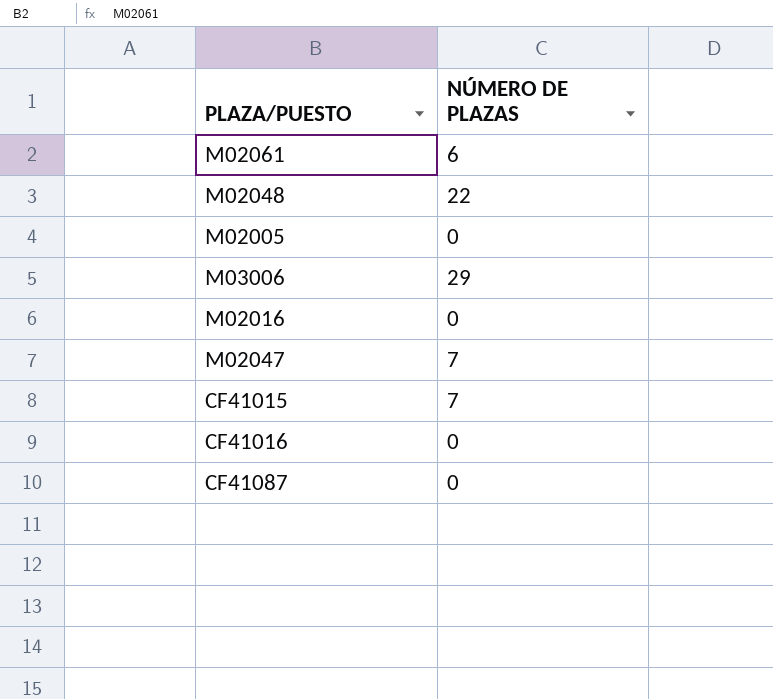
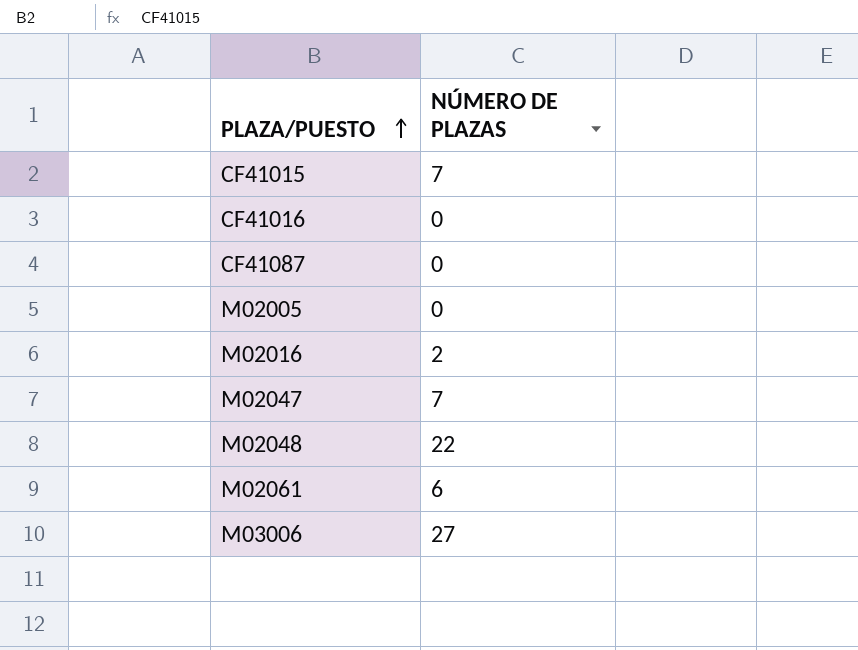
row order: none -> PLAZA/PUESTO ascending
M02016 | NÚMERO DE PLAZAS: 0 -> 2
M03006 | NÚMERO DE PLAZAS: 29 -> 27

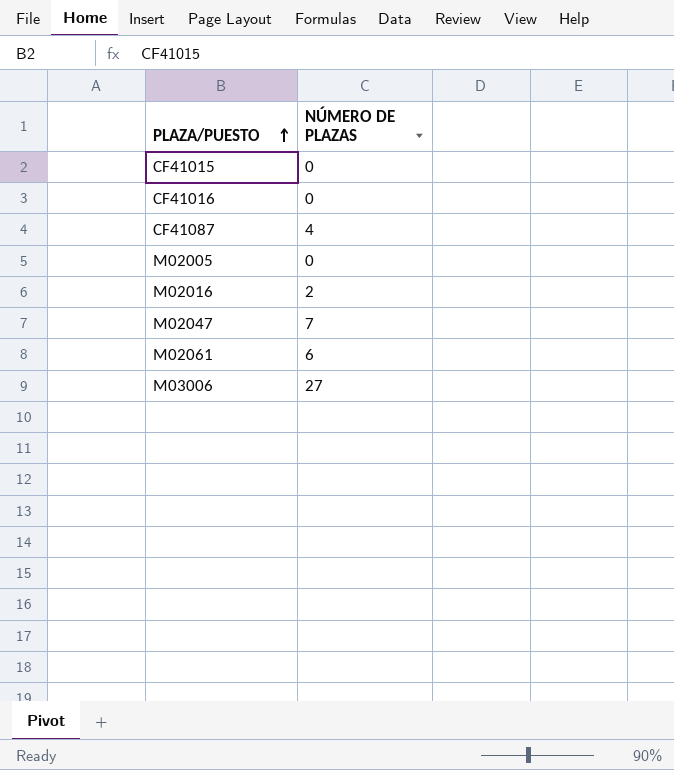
row M02048: 22 -> none
CF41015 | NÚMERO DE PLAZAS: 7 -> 0
CF41087 | NÚMERO DE PLAZAS: 0 -> 4

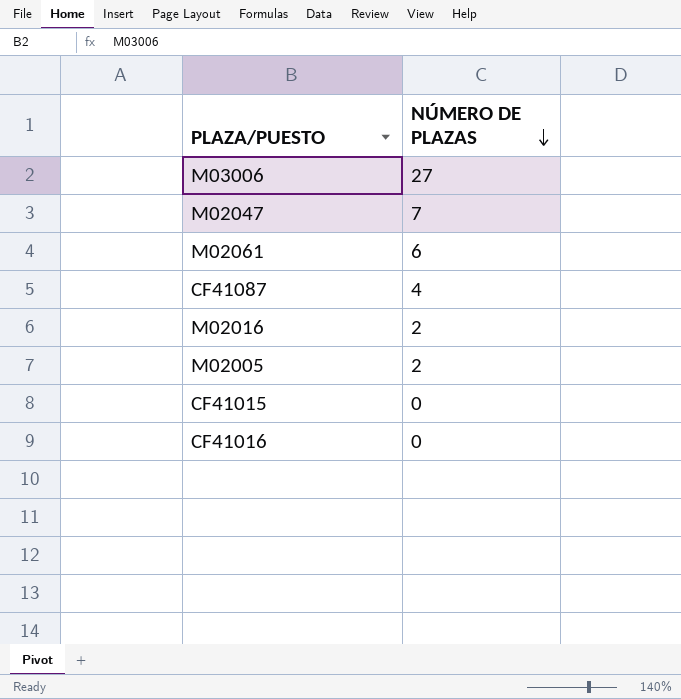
row order: PLAZA/PUESTO ascending -> NÚMERO DE PLAZAS descending
M02005 | NÚMERO DE PLAZAS: 0 -> 2

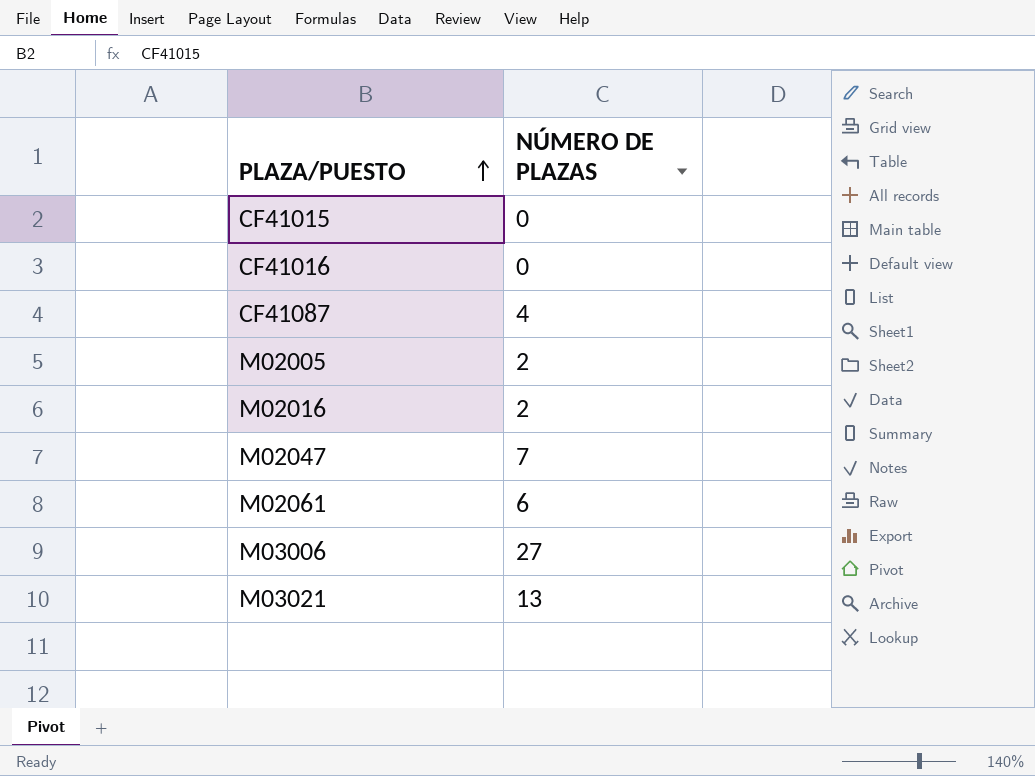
row order: NÚMERO DE PLAZAS descending -> PLAZA/PUESTO ascending
row M03021: none -> 13

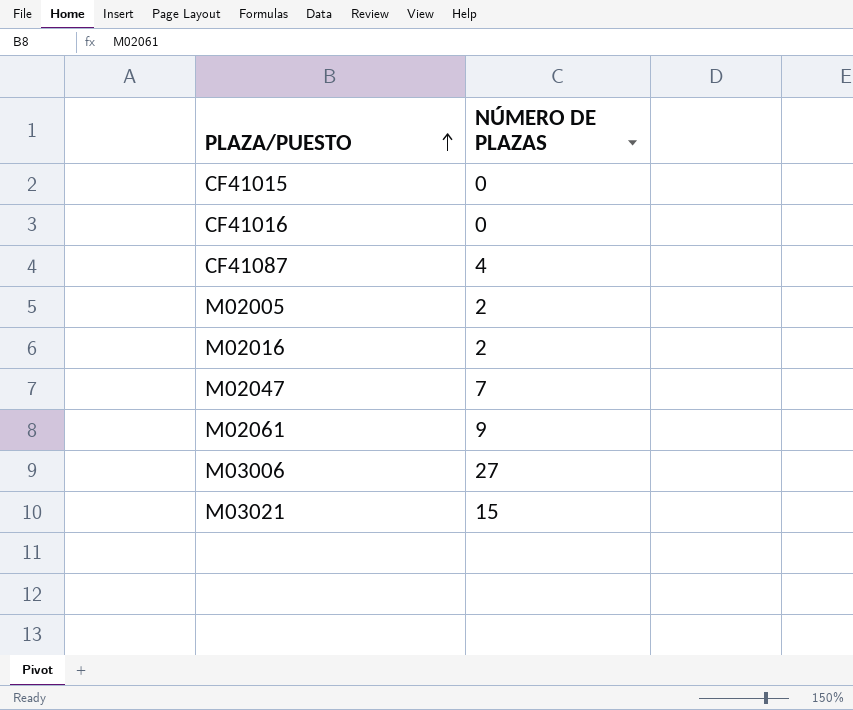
M02061 | NÚMERO DE PLAZAS: 6 -> 9
M03021 | NÚMERO DE PLAZAS: 13 -> 15

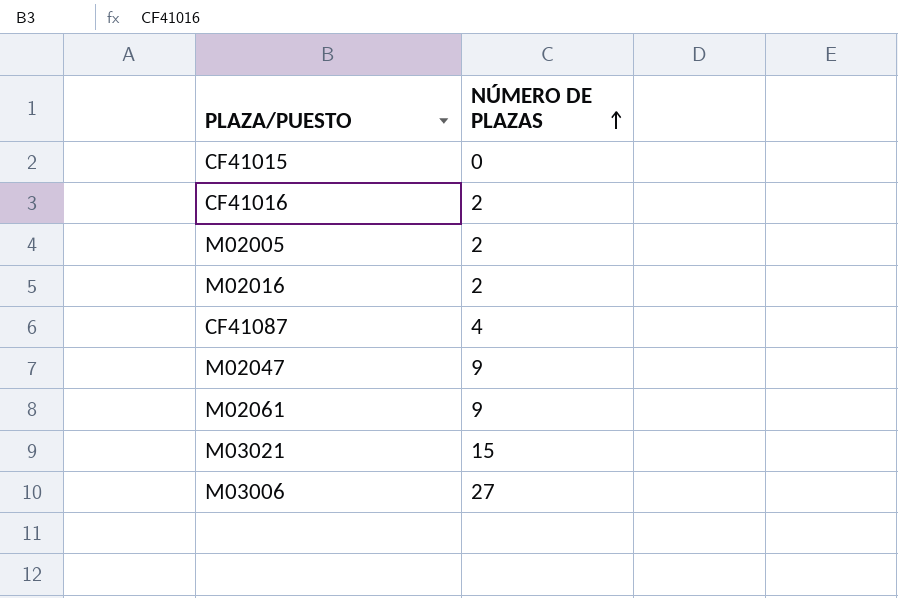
row order: PLAZA/PUESTO ascending -> NÚMERO DE PLAZAS ascending
CF41016 | NÚMERO DE PLAZAS: 0 -> 2
M02047 | NÚMERO DE PLAZAS: 7 -> 9

